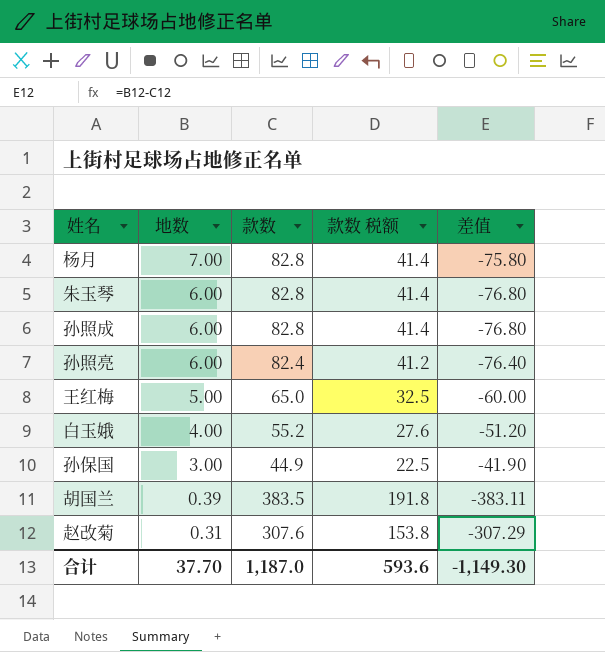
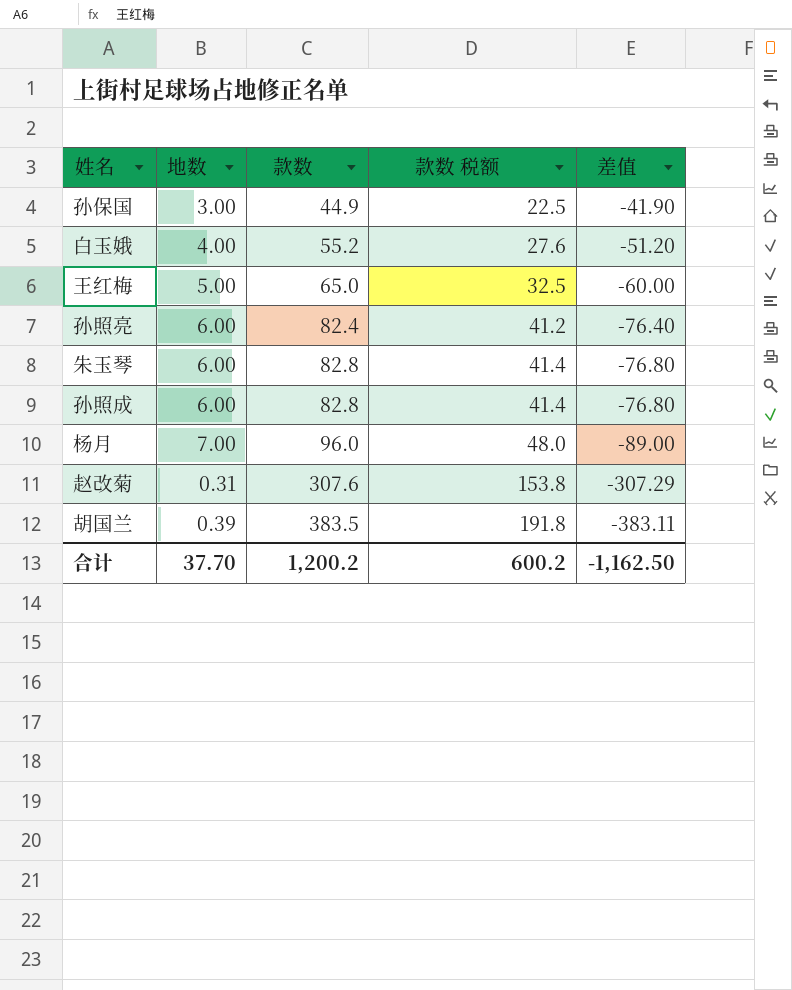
row order: 地数 descending -> 款数 ascending
杨月 | 款数: 82.8 -> 96.0
杨月 | 款数 税额: 41.4 -> 48.0
杨月 | 差值: -75.80 -> -89.00
合计 | 款数: 1,187.0 -> 1,200.2
合计 | 款数 税额: 593.6 -> 600.2
合计 | 差值: -1,149.30 -> -1,162.50

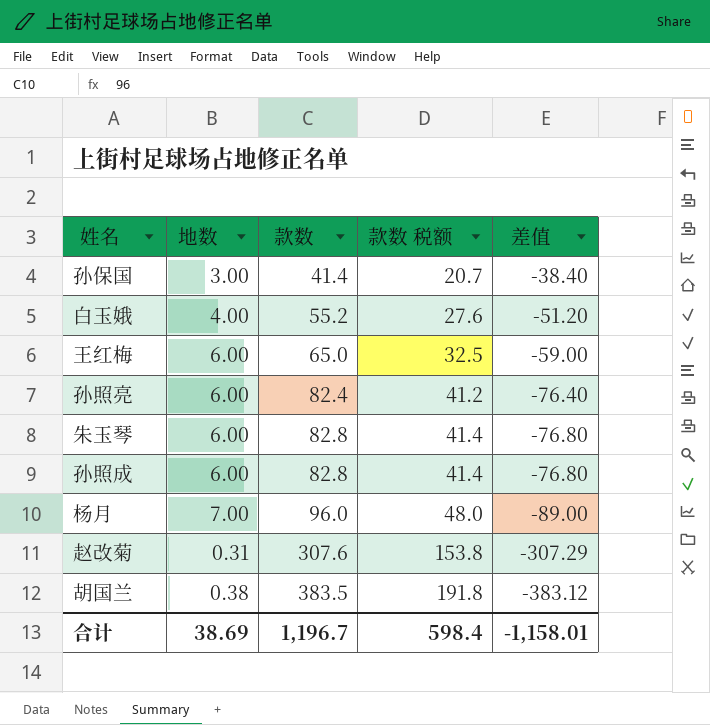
孙保国 | 款数: 44.9 -> 41.4
孙保国 | 款数 税额: 22.5 -> 20.7
孙保国 | 差值: -41.90 -> -38.40
王红梅 | 地数: 5.00 -> 6.00
王红梅 | 差值: -60.00 -> -59.00
胡国兰 | 地数: 0.39 -> 0.38
胡国兰 | 差值: -383.11 -> -383.12
合计 | 地数: 37.70 -> 38.69
合计 | 款数: 1,200.2 -> 1,196.7
合计 | 款数 税额: 600.2 -> 598.4
合计 | 差值: -1,162.50 -> -1,158.01

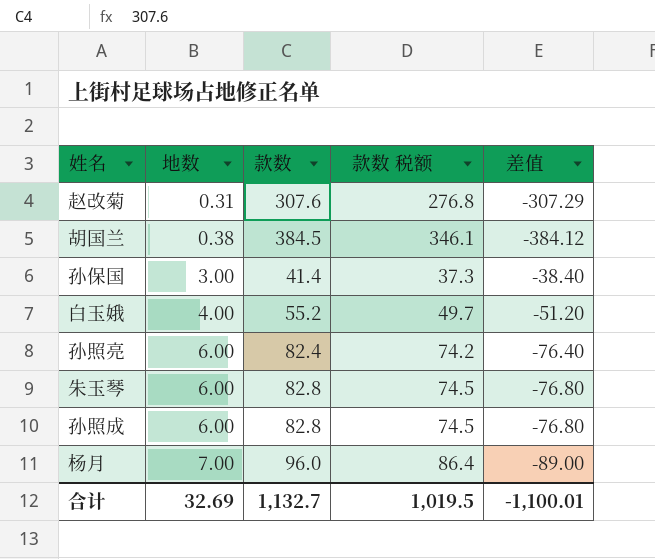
row order: 款数 ascending -> 地数 ascending
column 款数 税额 | formula: [款数] * 0.5 -> [款数] * 0.9
row 王红梅: 6.00 | 65.0 | 32.5 | -59.00 -> none
胡国兰 | 款数: 383.5 -> 384.5
胡国兰 | 差值: -383.12 -> -384.12
合计 | 地数: 38.69 -> 32.69
合计 | 款数: 1,196.7 -> 1,132.7
合计 | 款数 税额: 598.4 -> 1,019.5
合计 | 差值: -1,158.01 -> -1,100.01

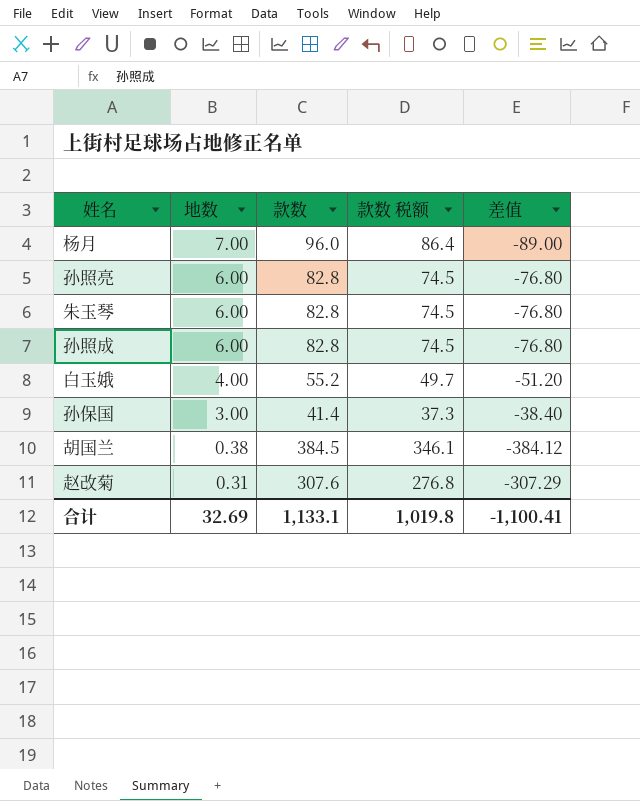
row order: 地数 ascending -> 地数 descending
孙照亮 | 款数: 82.4 -> 82.8
孙照亮 | 款数 税额: 74.2 -> 74.5
孙照亮 | 差值: -76.40 -> -76.80
合计 | 款数: 1,132.7 -> 1,133.1
合计 | 款数 税额: 1,019.5 -> 1,019.8
合计 | 差值: -1,100.01 -> -1,100.41

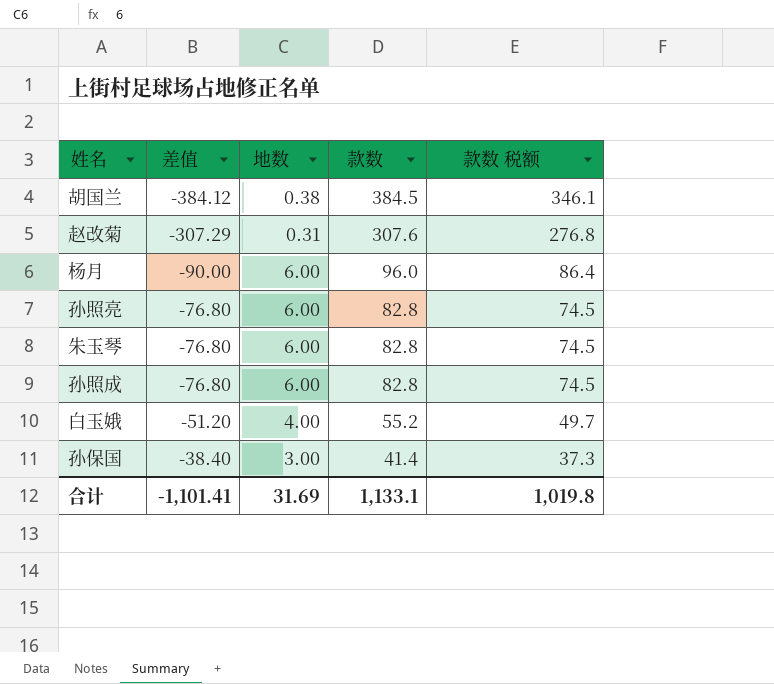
row order: 地数 descending -> 差值 ascending
column 差值 | position: 5 -> 2
杨月 | 差值: -89.00 -> -90.00
杨月 | 地数: 7.00 -> 6.00
合计 | 差值: -1,100.41 -> -1,101.41
合计 | 地数: 32.69 -> 31.69

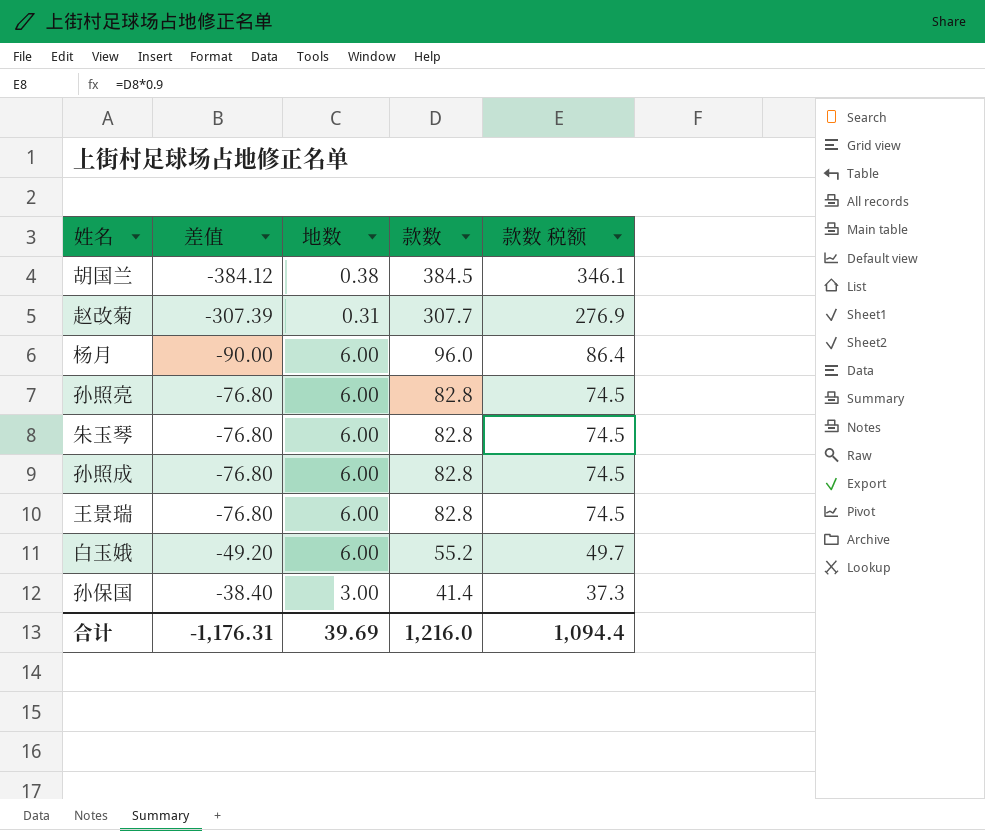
赵改菊 | 差值: -307.29 -> -307.39
赵改菊 | 款数: 307.6 -> 307.7
赵改菊 | 款数 税额: 276.8 -> 276.9
row 王景瑞: none -> -76.80 | 6.00 | 82.8 | 74.5
白玉娥 | 差值: -51.20 -> -49.20
白玉娥 | 地数: 4.00 -> 6.00
合计 | 差值: -1,101.41 -> -1,176.31
合计 | 地数: 31.69 -> 39.69
合计 | 款数: 1,133.1 -> 1,216.0
合计 | 款数 税额: 1,019.8 -> 1,094.4

